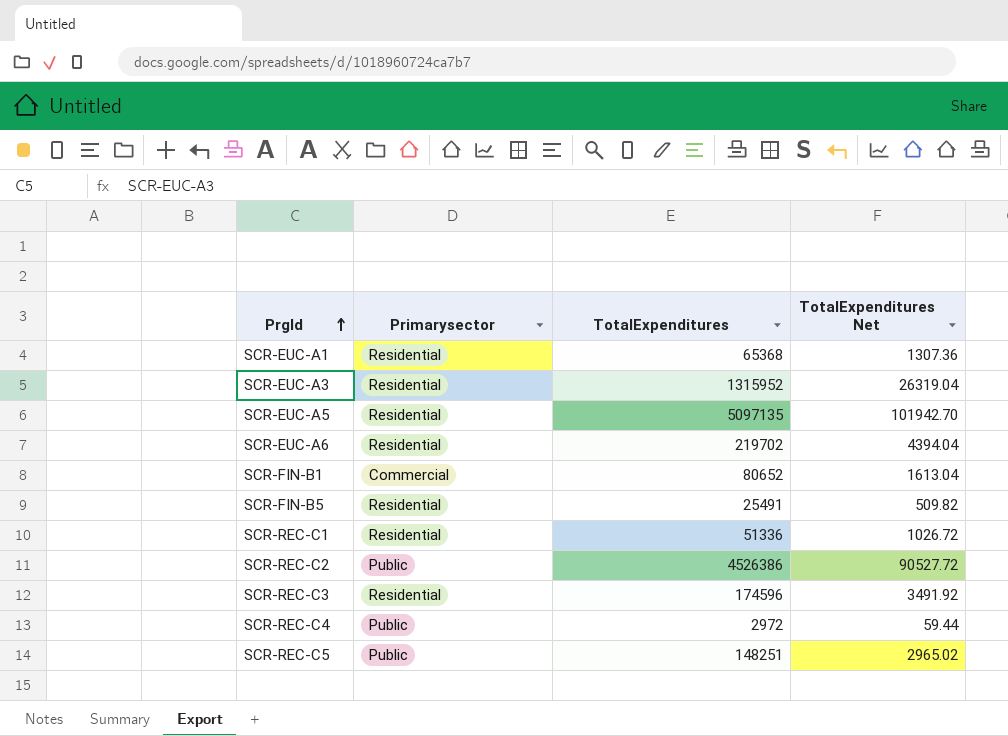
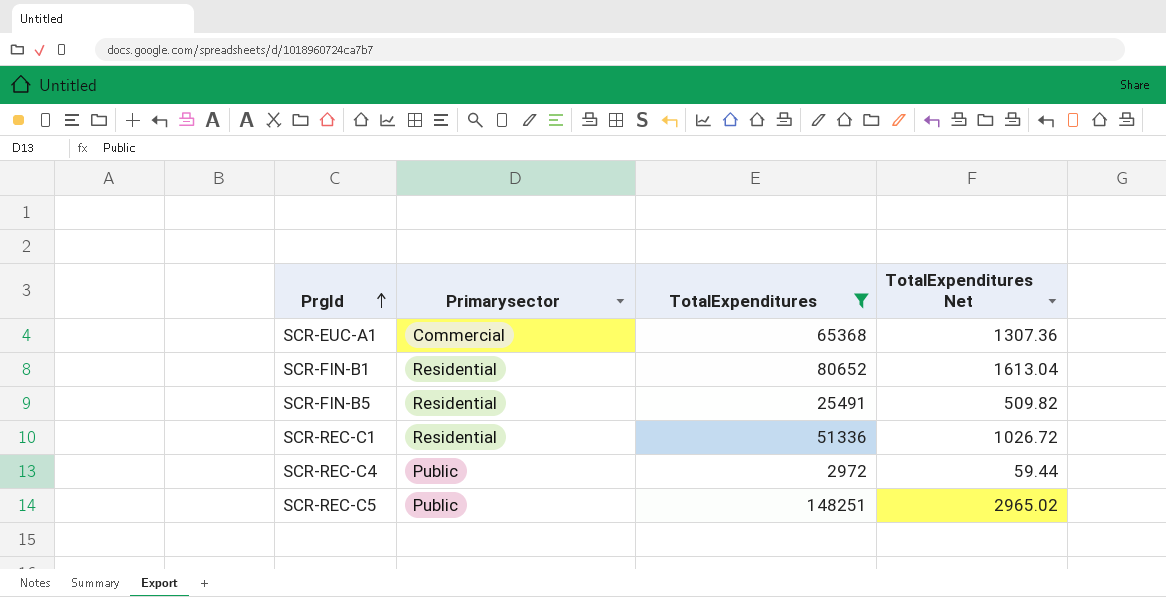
filter: none -> TotalExpenditures <= 148251
SCR-EUC-A1 | Primarysector: Residential -> Commercial
SCR-FIN-B1 | Primarysector: Commercial -> Residential

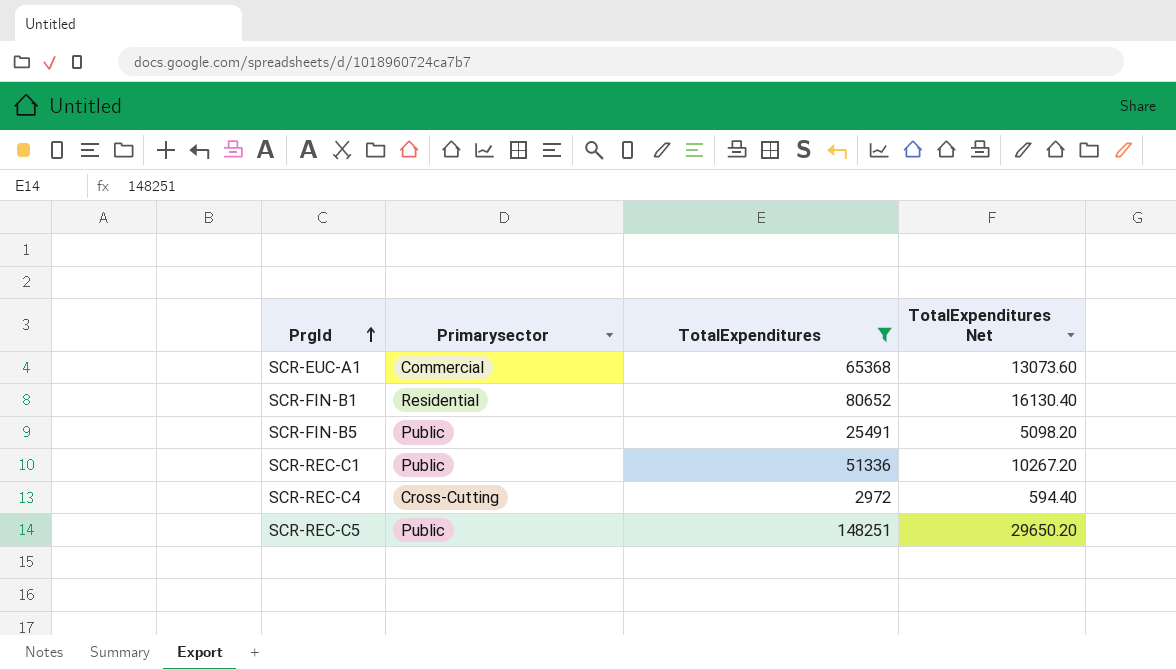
column TotalExpenditures Net | formula: [TotalExpenditures] * 0.02 -> [TotalExpenditures] * 0.2
SCR-FIN-B5 | Primarysector: Residential -> Public
SCR-REC-C1 | Primarysector: Residential -> Public
SCR-REC-C4 | Primarysector: Public -> Cross-Cutting

